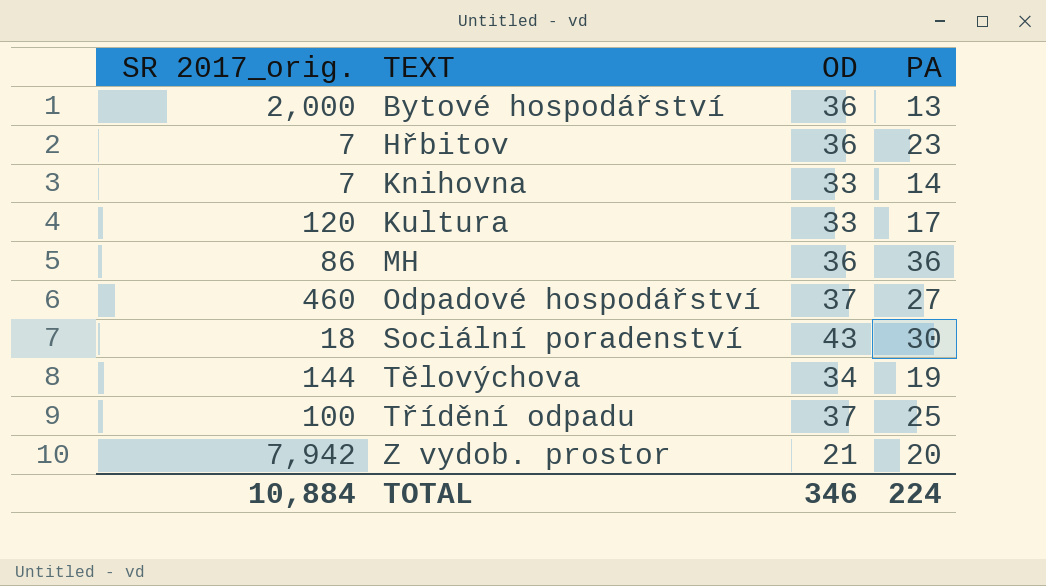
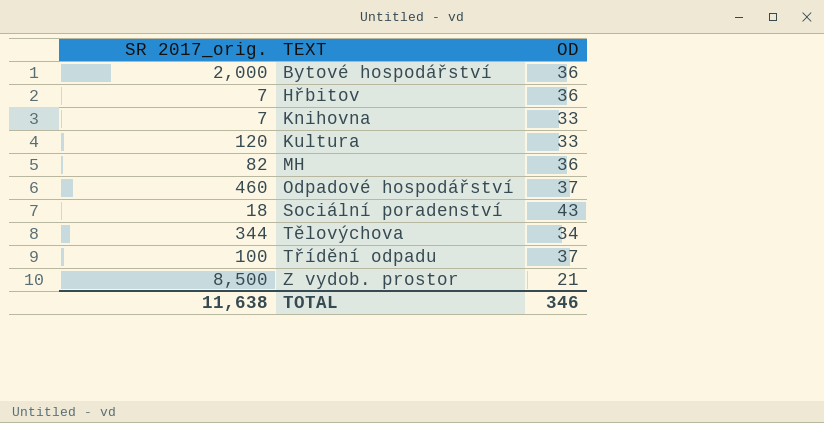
column PA | position: 4 -> none
MH | SR 2017_orig.: 86 -> 82
Tělovýchova | SR 2017_orig.: 144 -> 344
Z vydob. prostor | SR 2017_orig.: 7,942 -> 8,500
TOTAL | SR 2017_orig.: 10,884 -> 11,638

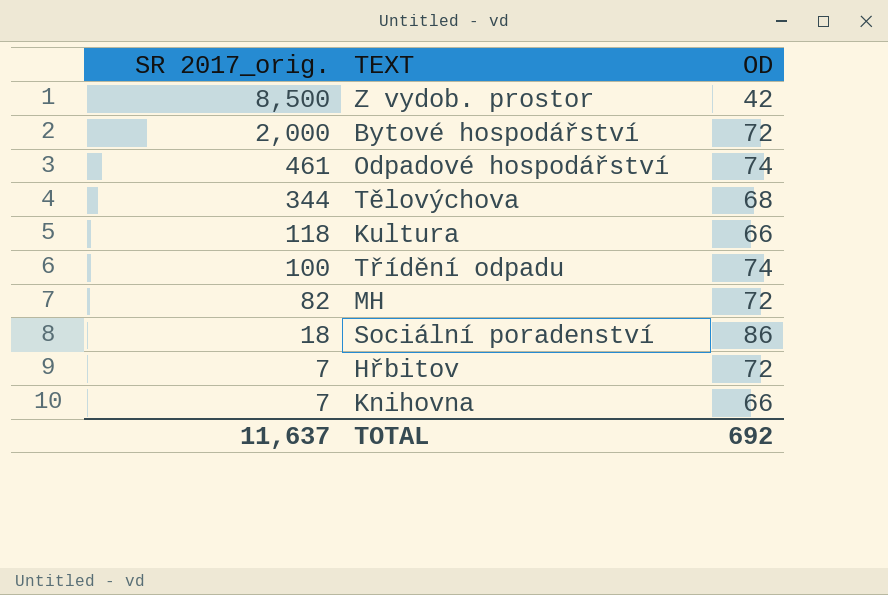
row order: TEXT ascending -> SR 2017_orig. descending
Z vydob. prostor | OD: 21 -> 42
Bytové hospodářství | OD: 36 -> 72
Odpadové hospodářství | SR 2017_orig.: 460 -> 461
Odpadové hospodářství | OD: 37 -> 74
Tělovýchova | OD: 34 -> 68
Kultura | SR 2017_orig.: 120 -> 118
Kultura | OD: 33 -> 66
Třídění odpadu | OD: 37 -> 74
MH | OD: 36 -> 72
Sociální poradenství | OD: 43 -> 86
Hřbitov | OD: 36 -> 72
Knihovna | OD: 33 -> 66
TOTAL | SR 2017_orig.: 11,638 -> 11,637
TOTAL | OD: 346 -> 692

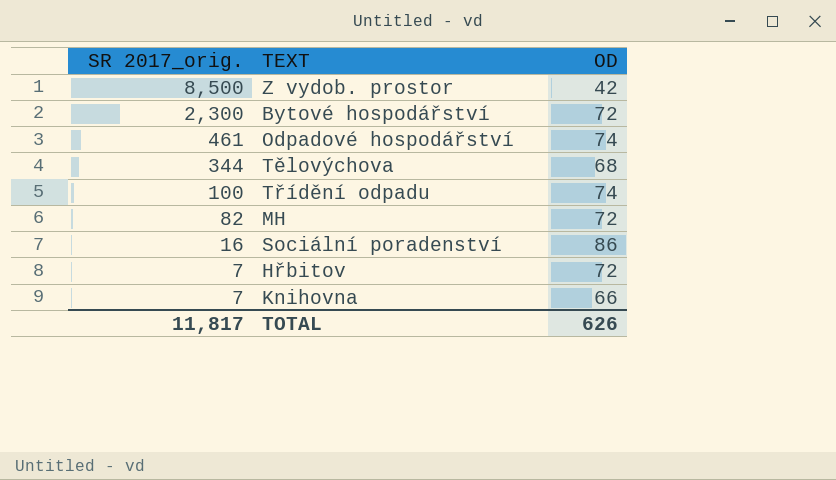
row Kultura: 118 | 66 -> none
Bytové hospodářství | SR 2017_orig.: 2,000 -> 2,300
Sociální poradenství | SR 2017_orig.: 18 -> 16
TOTAL | SR 2017_orig.: 11,637 -> 11,817
TOTAL | OD: 692 -> 626

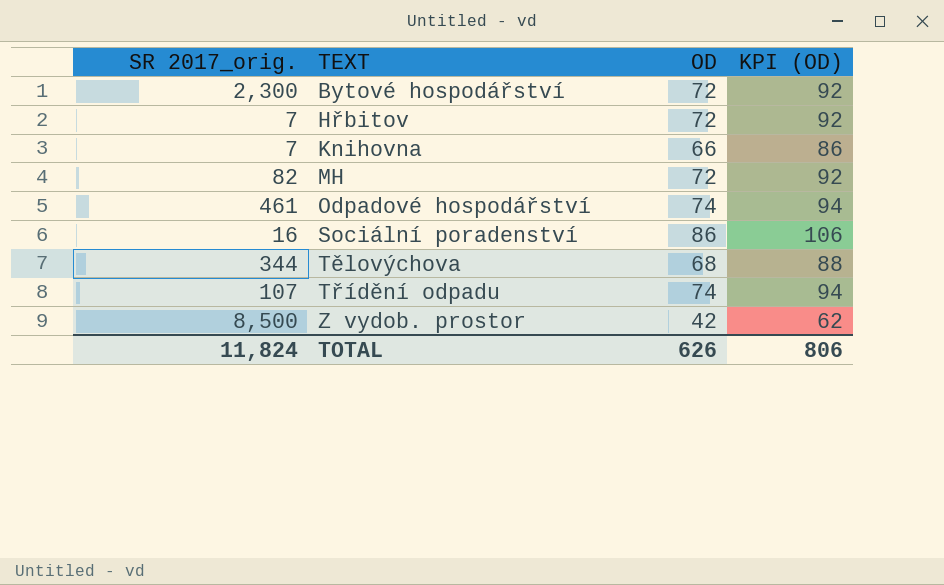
row order: SR 2017_orig. descending -> TEXT ascending
column KPI (OD) | formula: none -> [OD] + 20
Třídění odpadu | SR 2017_orig.: 100 -> 107
TOTAL | SR 2017_orig.: 11,817 -> 11,824

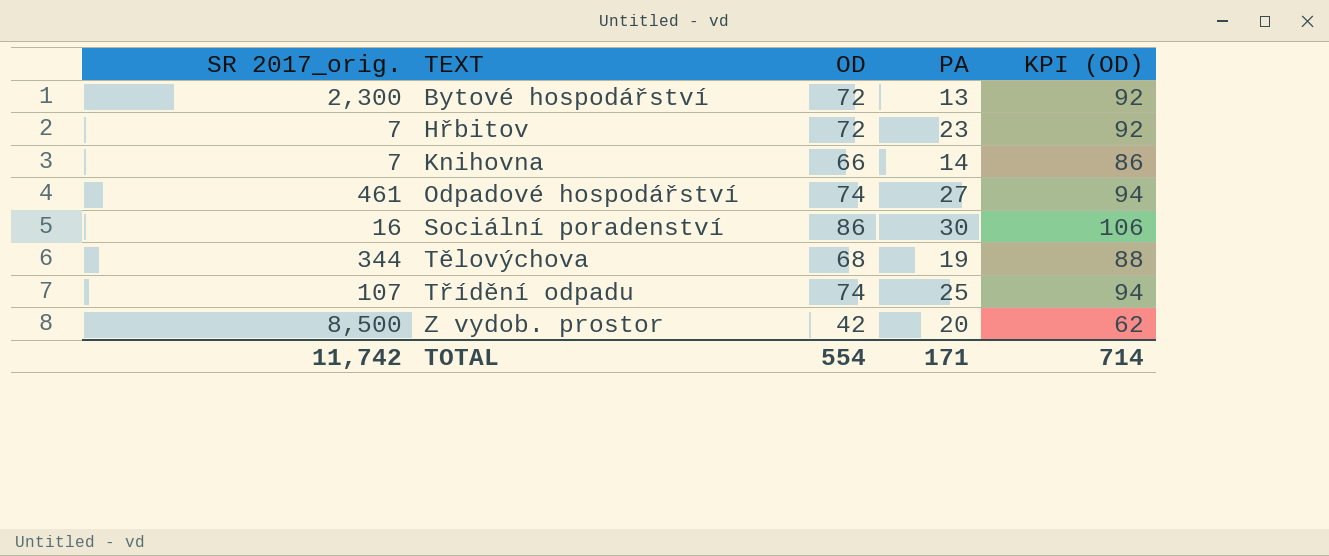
column PA | position: none -> 4
row MH: 82 | 72 | 92 -> none
TOTAL | SR 2017_orig.: 11,824 -> 11,742
TOTAL | OD: 626 -> 554
TOTAL | KPI (OD): 806 -> 714

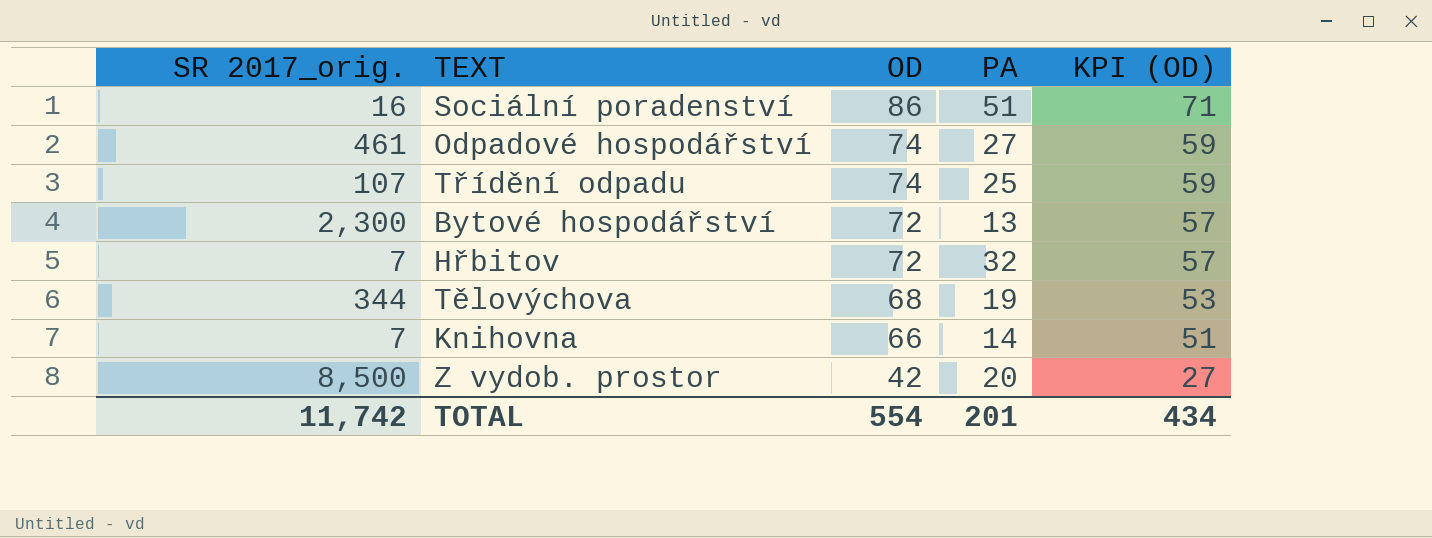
row order: TEXT ascending -> OD descending
column KPI (OD) | formula: [OD] + 20 -> [OD] - 15
Sociální poradenství | PA: 30 -> 51
Hřbitov | PA: 23 -> 32
TOTAL | PA: 171 -> 201
TOTAL | KPI (OD): 714 -> 434

